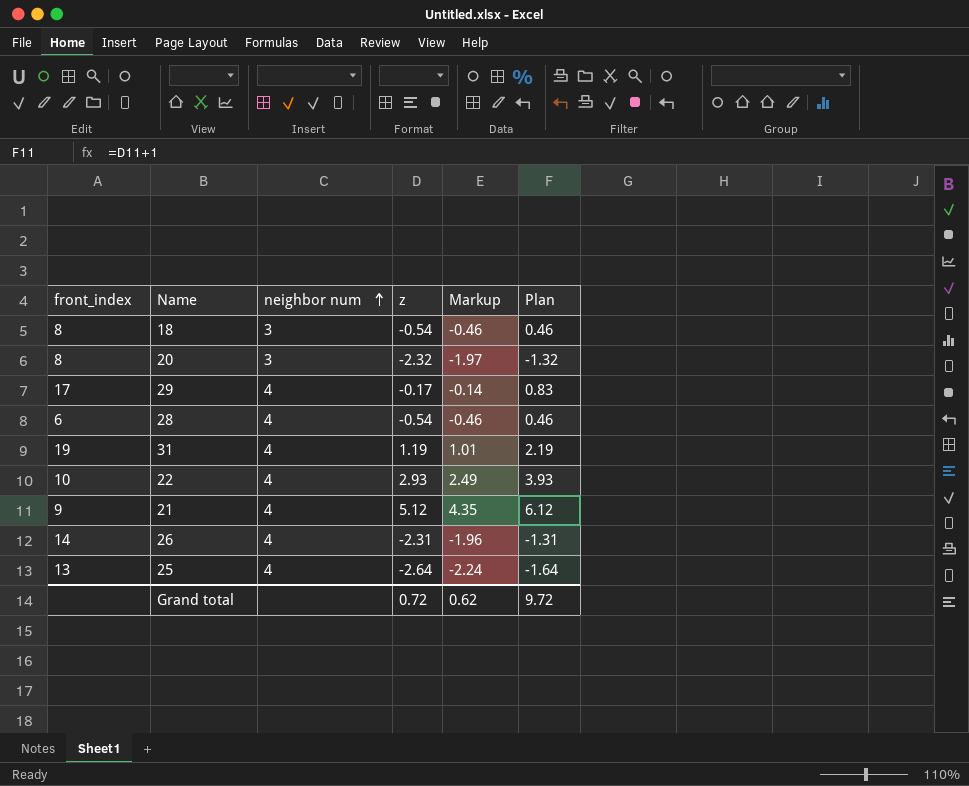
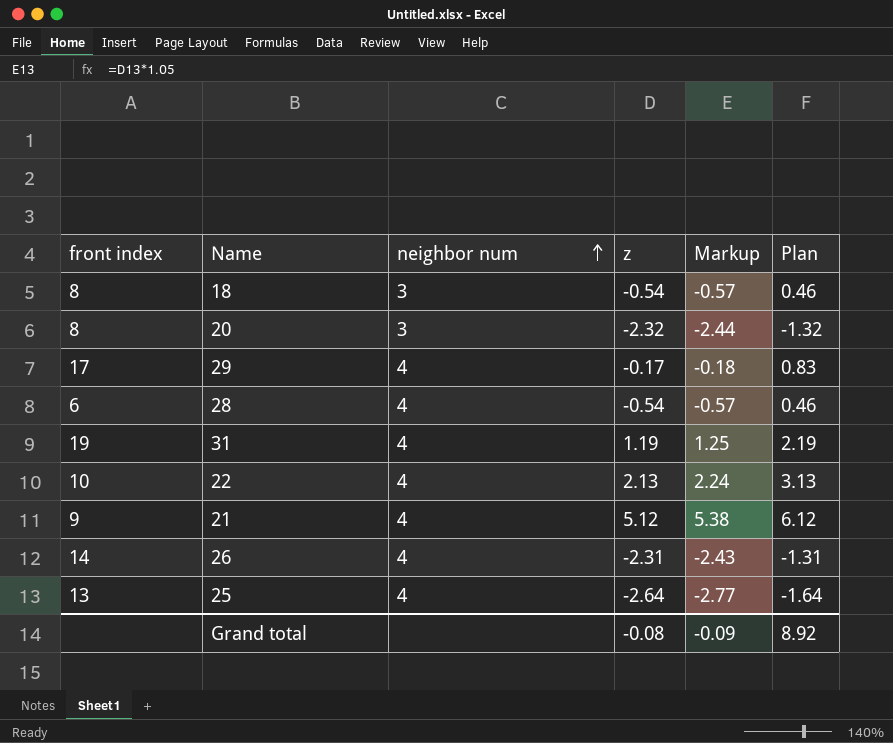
column name: front_index -> front index
column Markup | formula: [z] * 0.85 -> [z] * 1.05
22 | z: 2.93 -> 2.13
22 | Plan: 3.93 -> 3.13
Grand total | z: 0.72 -> -0.08
Grand total | Markup: 0.62 -> -0.09
Grand total | Plan: 9.72 -> 8.92

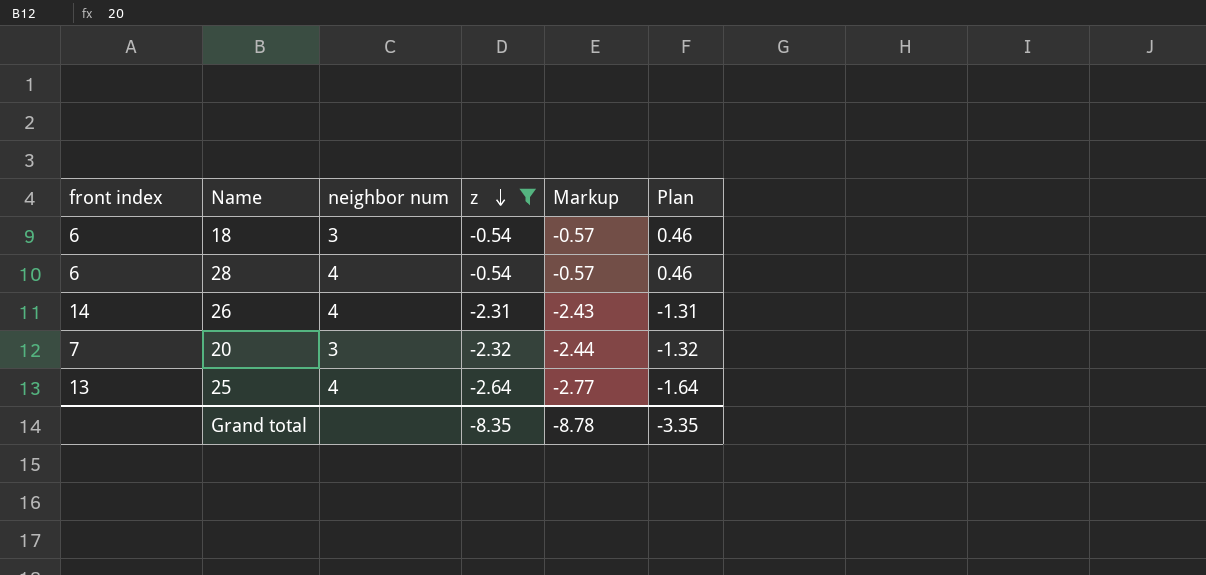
filter: none -> z <= -0.54
row order: neighbor num ascending -> z descending
18 | front index: 8 -> 6
20 | front index: 8 -> 7
Grand total | z: -0.08 -> -8.35
Grand total | Markup: -0.09 -> -8.78
Grand total | Plan: 8.92 -> -3.35

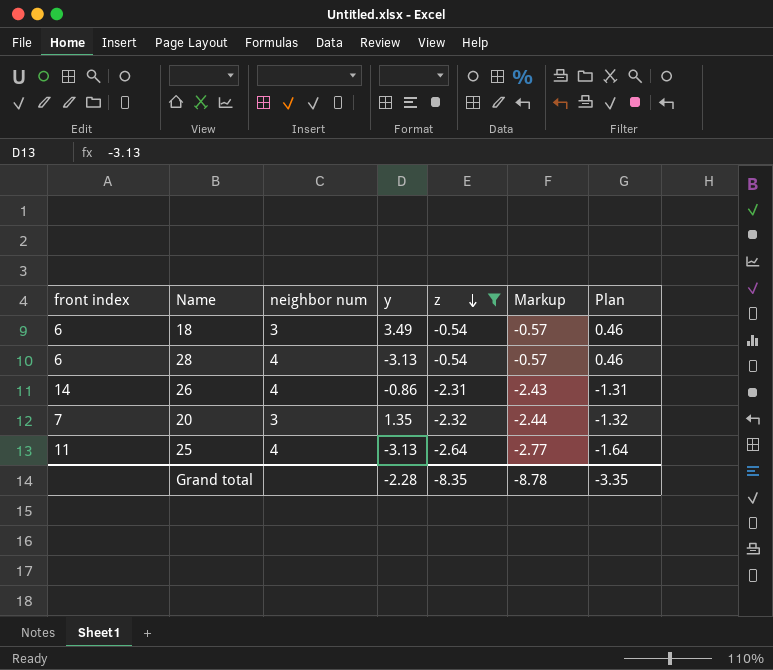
column y | position: none -> 4
25 | front index: 13 -> 11

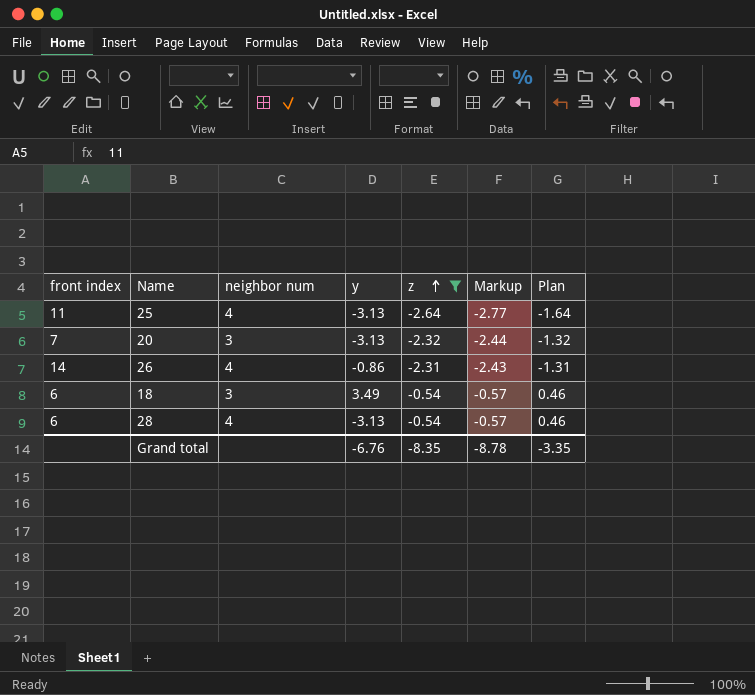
row order: z descending -> z ascending
20 | y: 1.35 -> -3.13
Grand total | y: -2.28 -> -6.76

